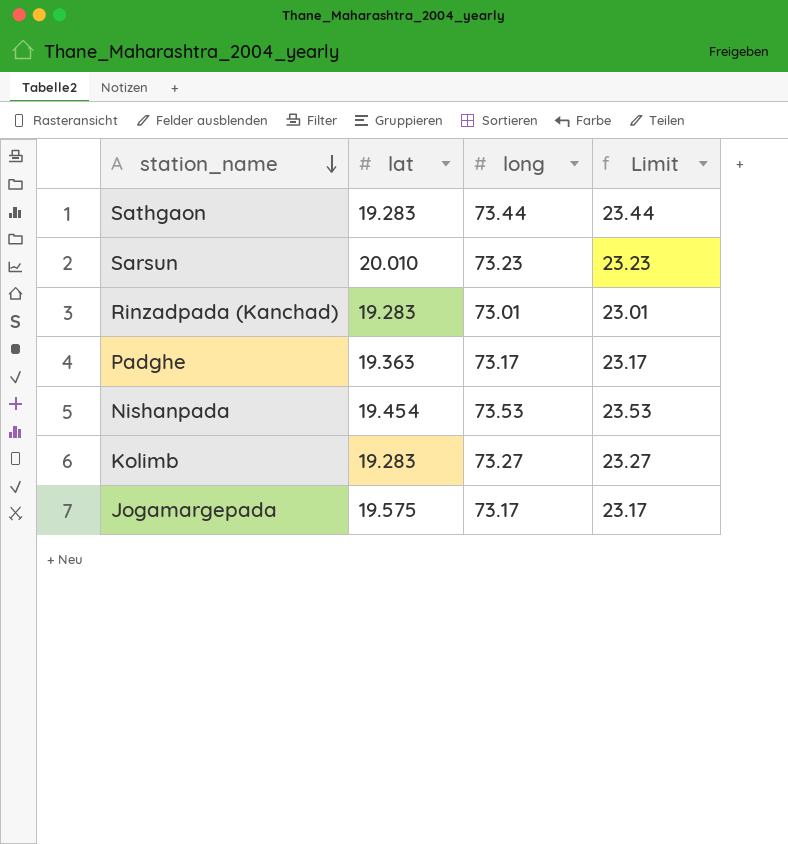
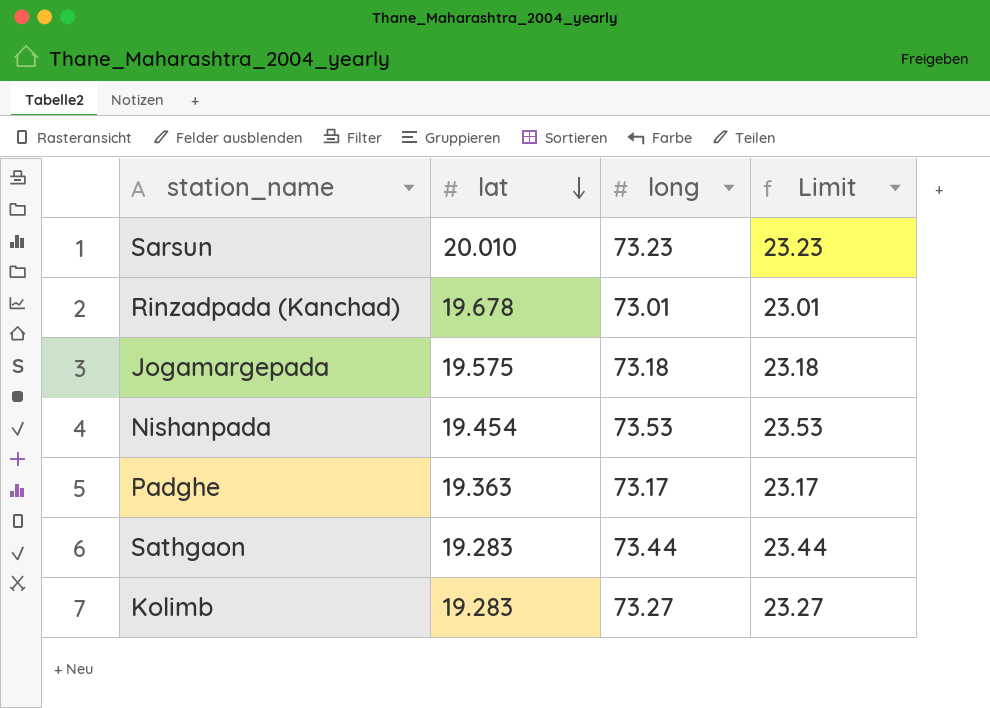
row order: station_name descending -> lat descending
Rinzadpada (Kanchad) | lat: 19.283 -> 19.678
Jogamargepada | long: 73.17 -> 73.18
Jogamargepada | Limit: 23.17 -> 23.18

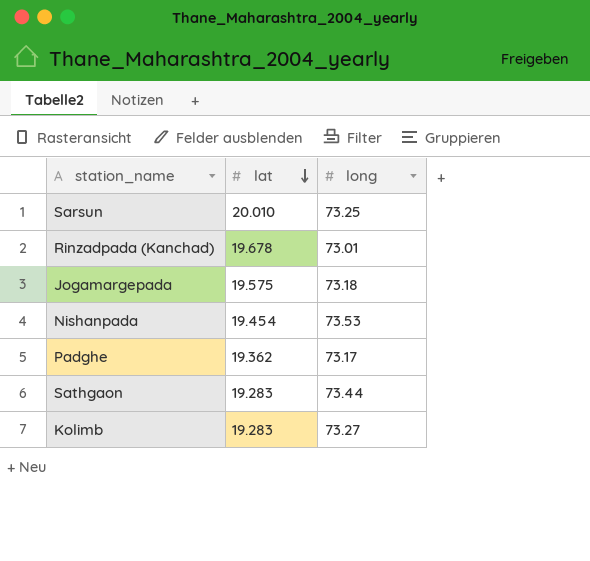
column Limit | formula: [long] - 50 -> none
Sarsun | long: 73.23 -> 73.25
Padghe | lat: 19.363 -> 19.362

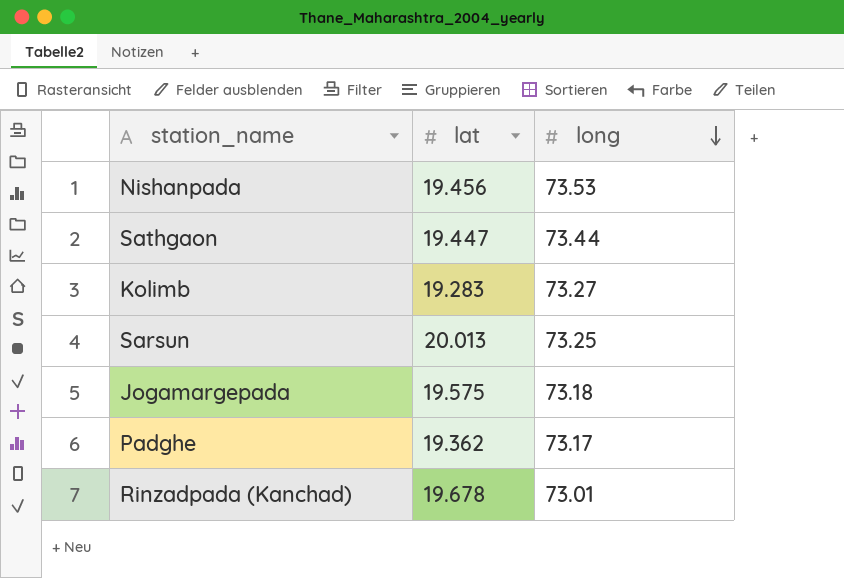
row order: lat descending -> long descending
Nishanpada | lat: 19.454 -> 19.456
Sathgaon | lat: 19.283 -> 19.447
Sarsun | lat: 20.010 -> 20.013

